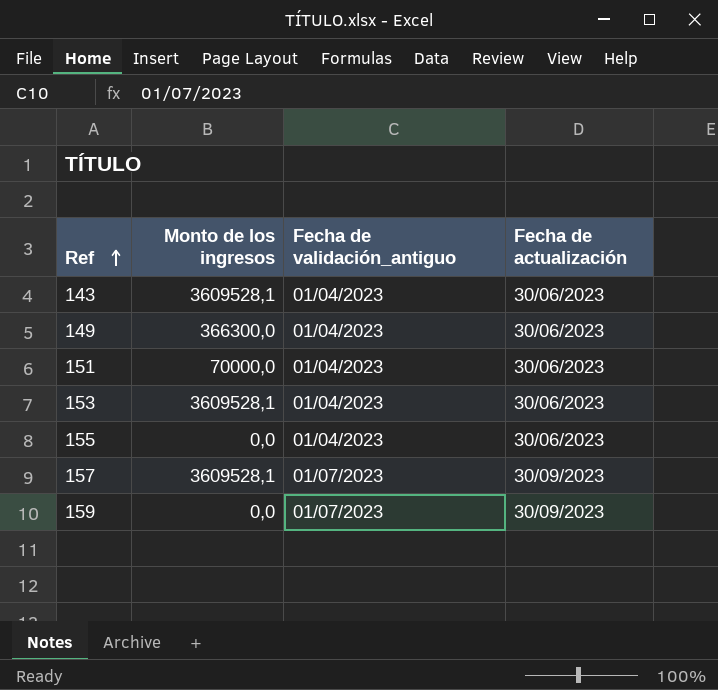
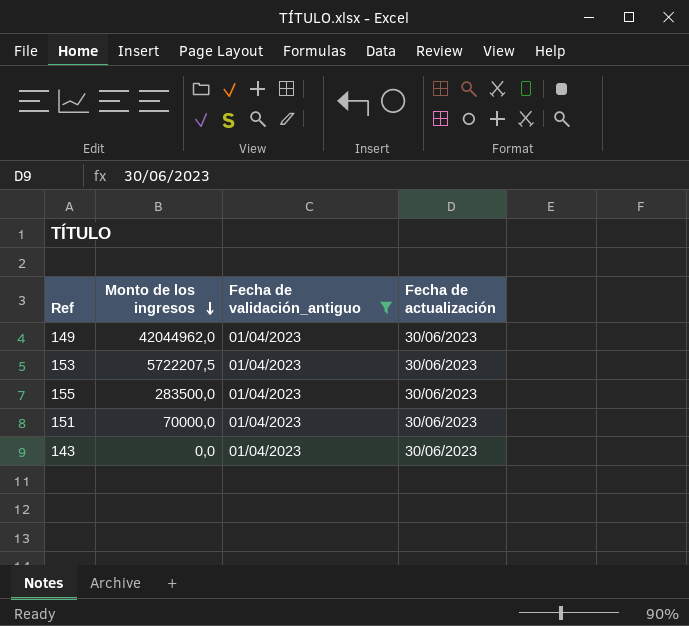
filter: none -> Fecha de validación_antiguo = 01/04/2023
row order: Ref ascending -> Monto de los ingresos descending
149 | Monto de los ingresos: 366300,0 -> 42044962,0
153 | Monto de los ingresos: 3609528,1 -> 5722207,5
155 | Monto de los ingresos: 0,0 -> 283500,0
143 | Monto de los ingresos: 3609528,1 -> 0,0

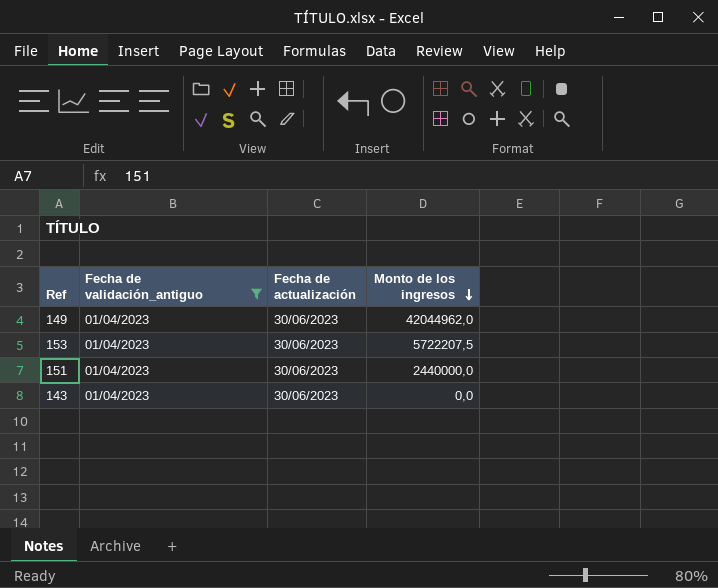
column Monto de los ingresos | position: 2 -> 4
row 155: 283500,0 | 01/04/2023 | 30/06/2023 -> none
151 | Monto de los ingresos: 70000,0 -> 2440000,0

